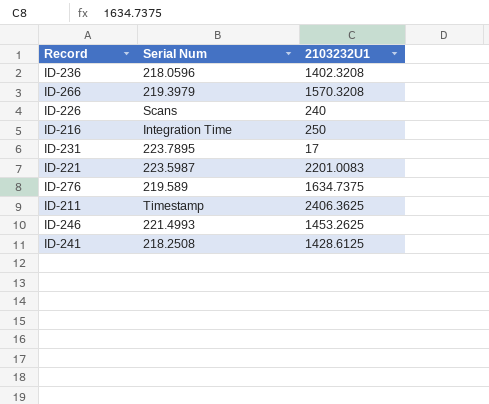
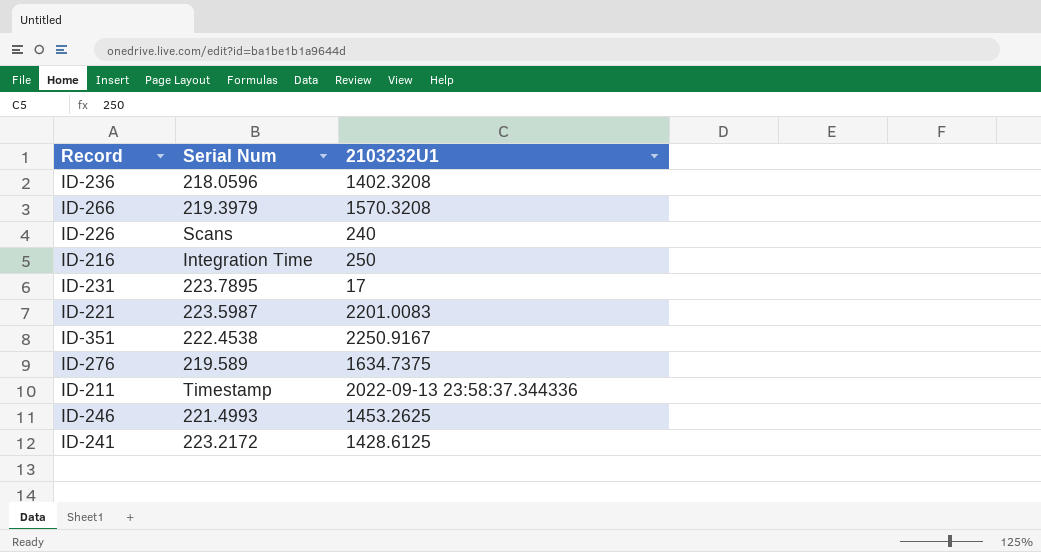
row ID-351: none -> 222.4538 | 2250.9167
ID-211 | 2103232U1: 2406.3625 -> 2022-09-13 23:58:37.344336
ID-241 | Serial Num: 218.2508 -> 223.2172

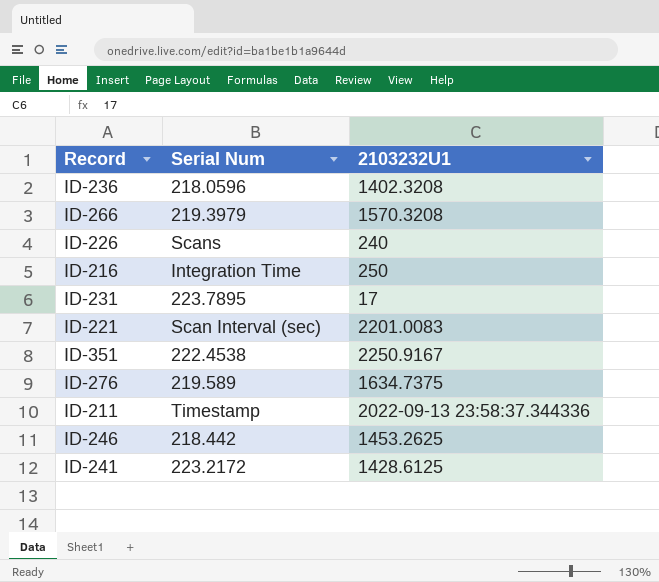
ID-221 | Serial Num: 223.5987 -> Scan Interval (sec)
ID-246 | Serial Num: 221.4993 -> 218.442

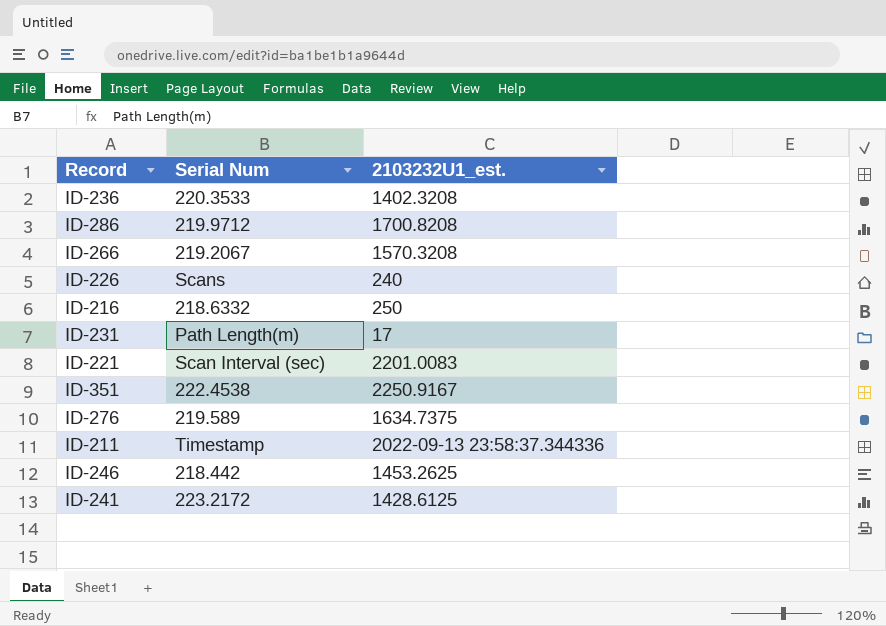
column name: 2103232U1 -> 2103232U1_est.
ID-236 | Serial Num: 218.0596 -> 220.3533
row ID-286: none -> 219.9712 | 1700.8208
ID-266 | Serial Num: 219.3979 -> 219.2067
ID-216 | Serial Num: Integration Time -> 218.6332
ID-231 | Serial Num: 223.7895 -> Path Length(m)

